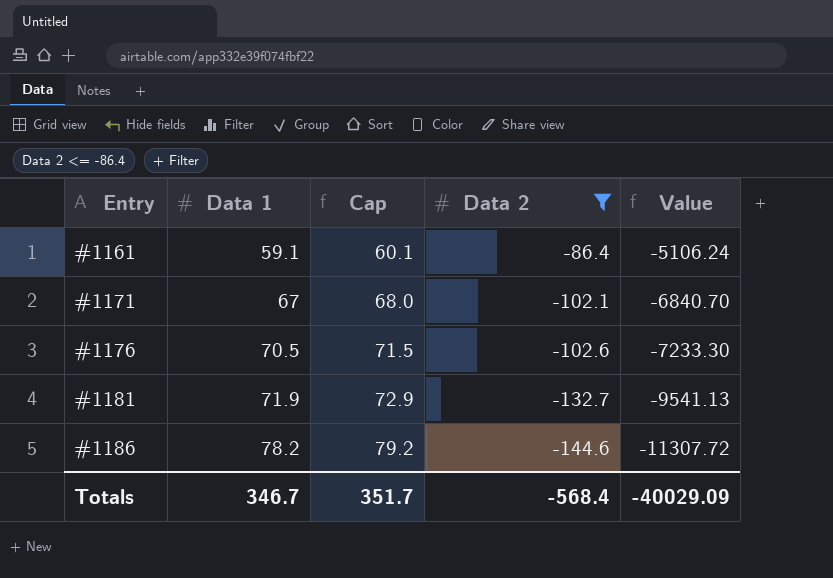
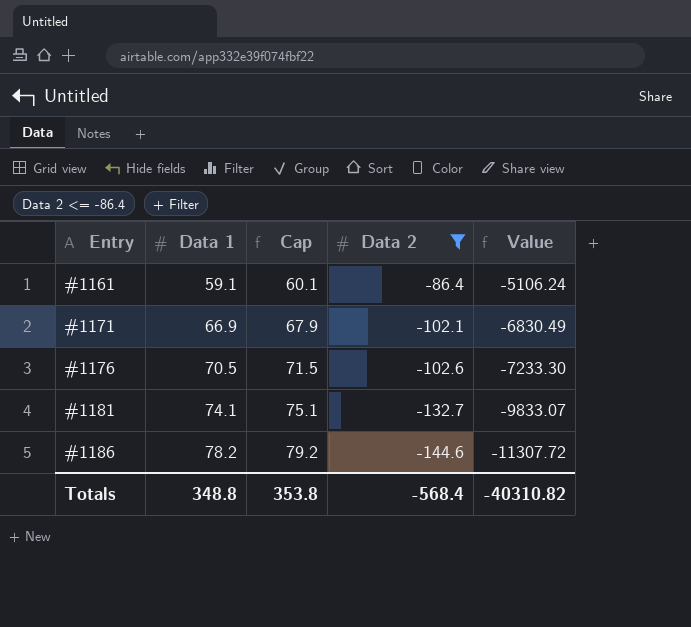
#1171 | Data 1: 67 -> 66.9
#1171 | Cap: 68.0 -> 67.9
#1171 | Value: -6840.70 -> -6830.49
#1181 | Data 1: 71.9 -> 74.1
#1181 | Cap: 72.9 -> 75.1
#1181 | Value: -9541.13 -> -9833.07
Totals | Data 1: 346.7 -> 348.8
Totals | Cap: 351.7 -> 353.8
Totals | Value: -40029.09 -> -40310.82

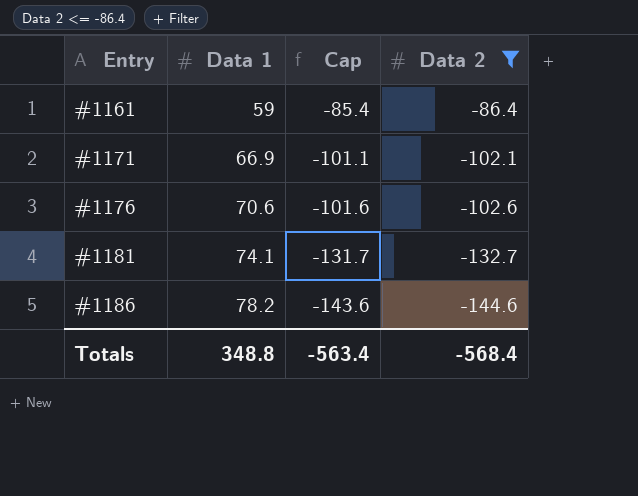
column Value | formula: [Data 1] * [Data 2] -> none
column Cap | formula: [Data 1] + 1 -> [Data 2] + 1
#1161 | Data 1: 59.1 -> 59
#1176 | Data 1: 70.5 -> 70.6
Totals | Cap: 353.8 -> -563.4

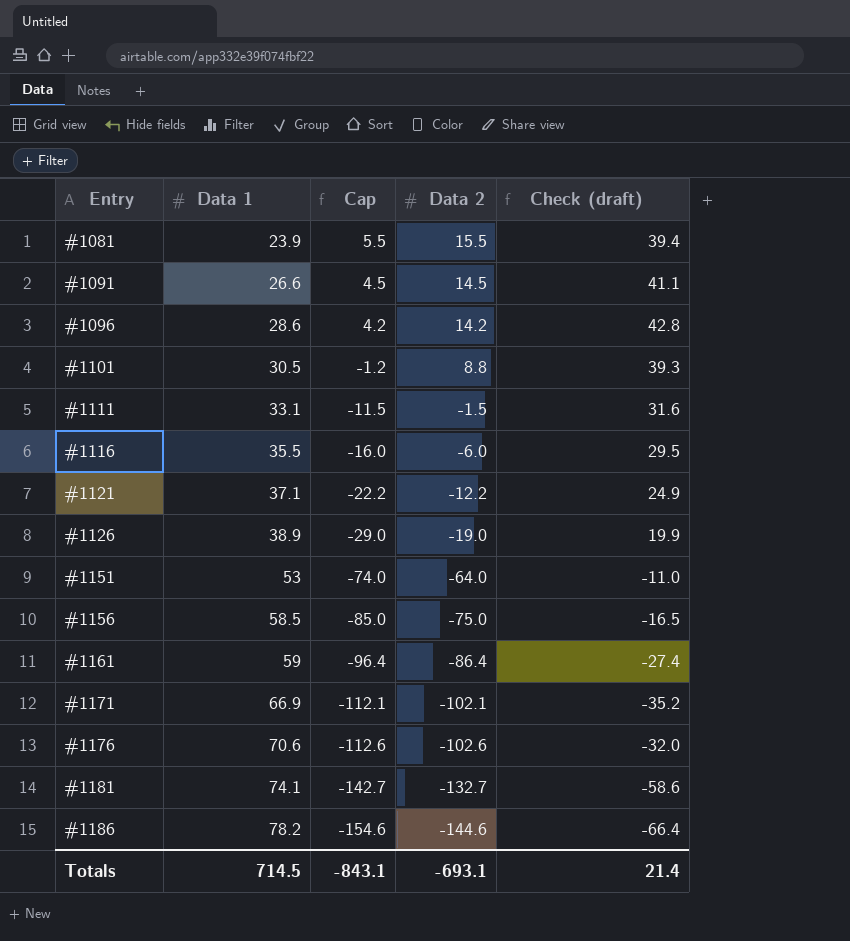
filter: Data 2 <= -86.4 -> none
column Cap | formula: [Data 2] + 1 -> [Data 2] - 10
column Check (draft) | formula: none -> [Data 1] + [Data 2]
Totals | Data 1: 348.8 -> 714.5
Totals | Cap: -563.4 -> -843.1
Totals | Data 2: -568.4 -> -693.1

